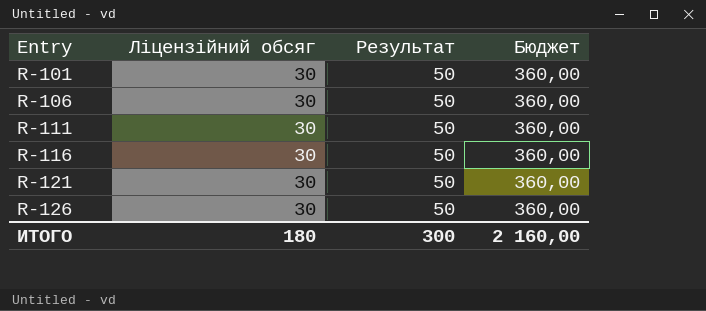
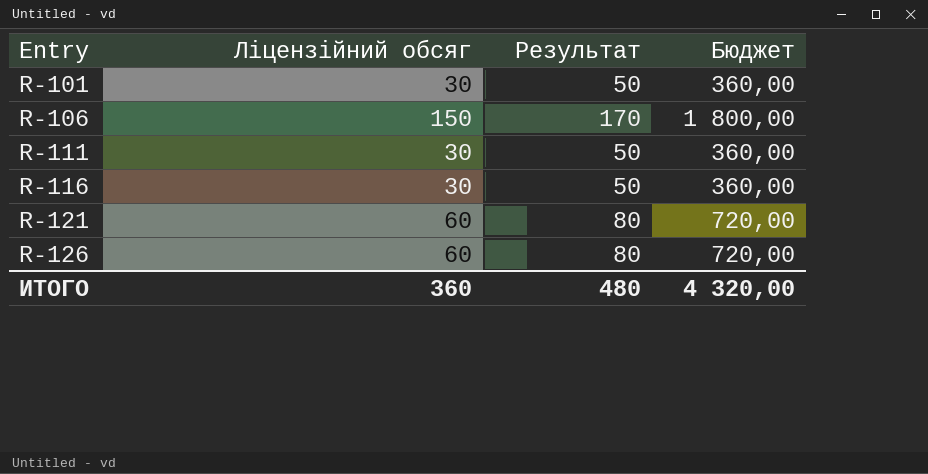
R-106 | Ліцензійний обсяг: 30 -> 150
R-106 | Результат: 50 -> 170
R-106 | Бюджет: 360,00 -> 1 800,00
R-121 | Ліцензійний обсяг: 30 -> 60
R-121 | Результат: 50 -> 80
R-121 | Бюджет: 360,00 -> 720,00
R-126 | Ліцензійний обсяг: 30 -> 60
R-126 | Результат: 50 -> 80
R-126 | Бюджет: 360,00 -> 720,00
ИТОГО | Ліцензійний обсяг: 180 -> 360
ИТОГО | Результат: 300 -> 480
ИТОГО | Бюджет: 2 160,00 -> 4 320,00

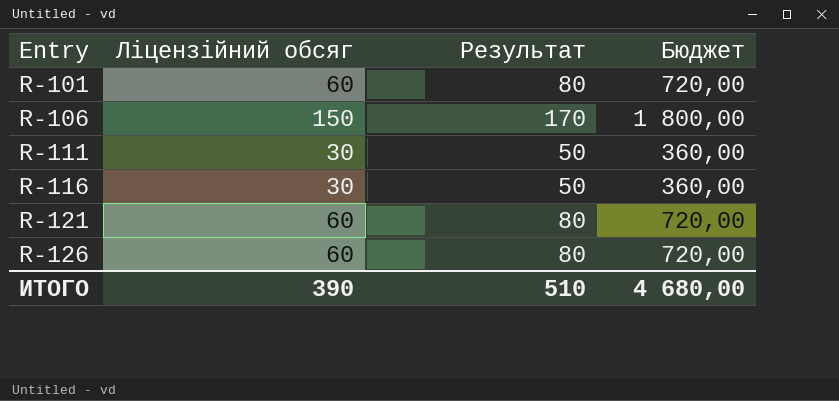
R-101 | Ліцензійний обсяг: 30 -> 60
R-101 | Результат: 50 -> 80
R-101 | Бюджет: 360,00 -> 720,00
ИТОГО | Ліцензійний обсяг: 360 -> 390
ИТОГО | Результат: 480 -> 510
ИТОГО | Бюджет: 4 320,00 -> 4 680,00

